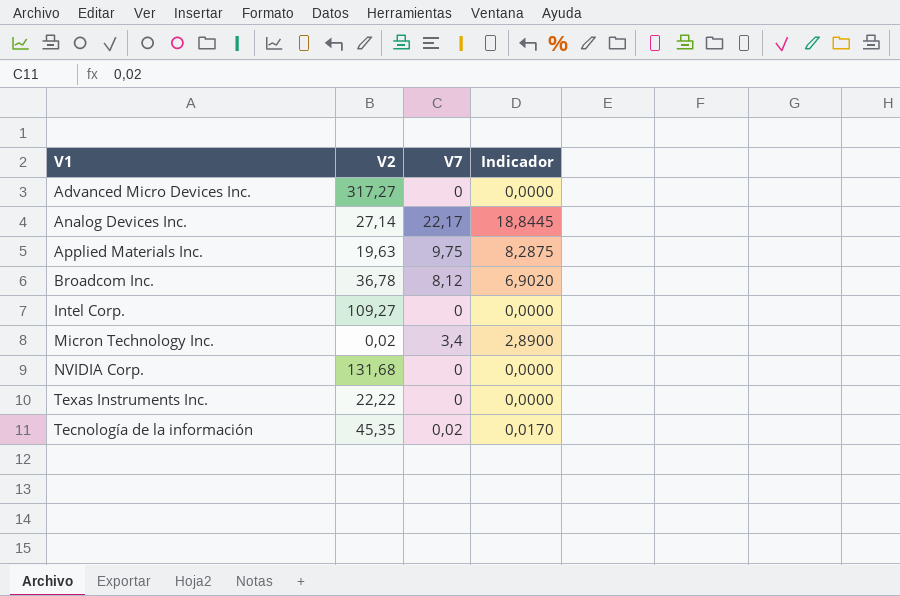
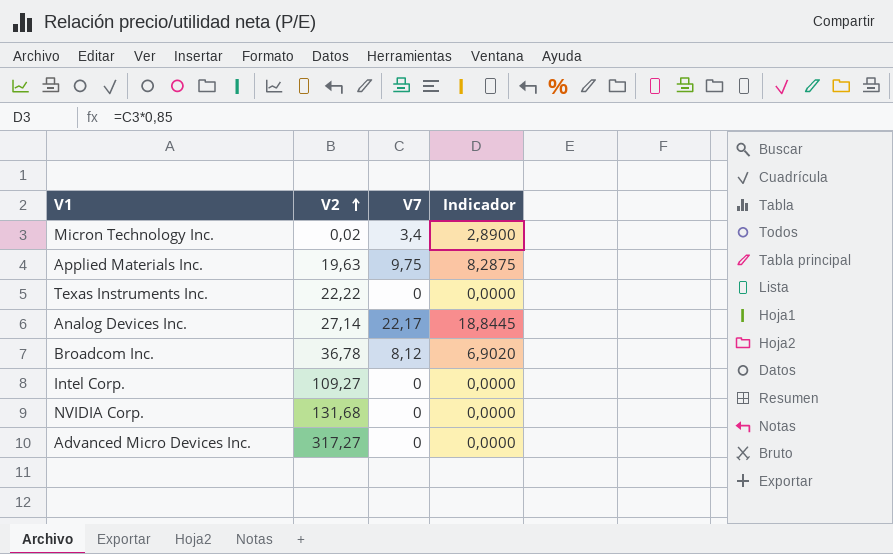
row order: none -> V2 ascending
row Tecnología de la información: 45,35 | 0,02 | 0,0170 -> none

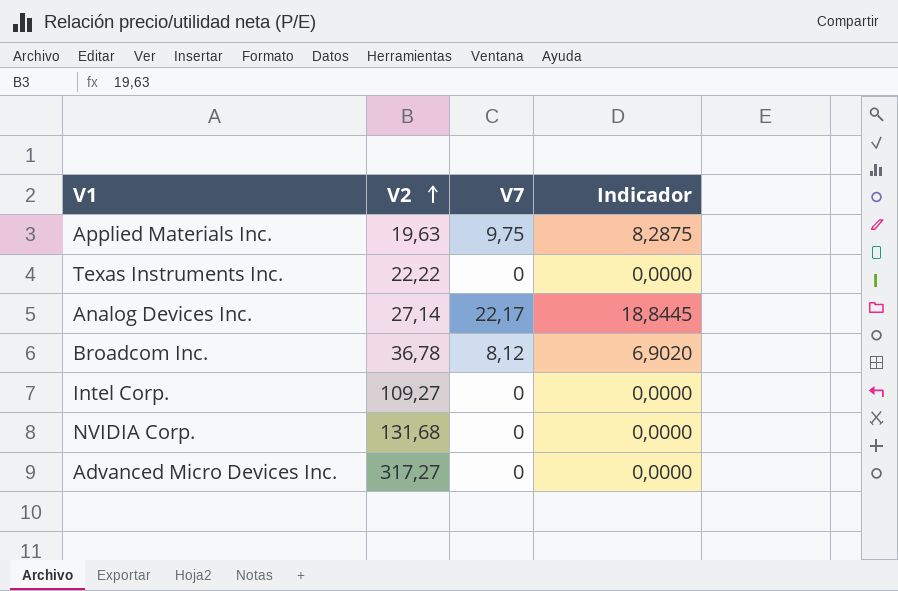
row Micron Technology Inc.: 0,02 | 3,4 | 2,8900 -> none

